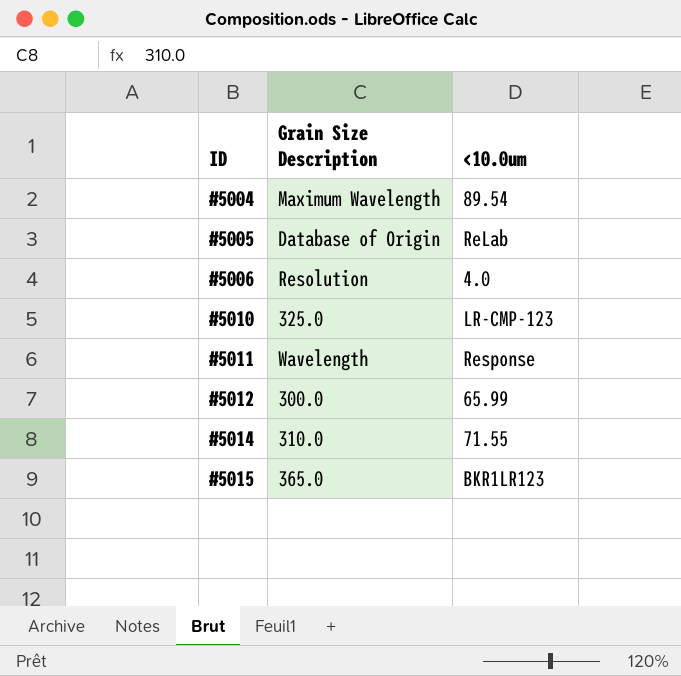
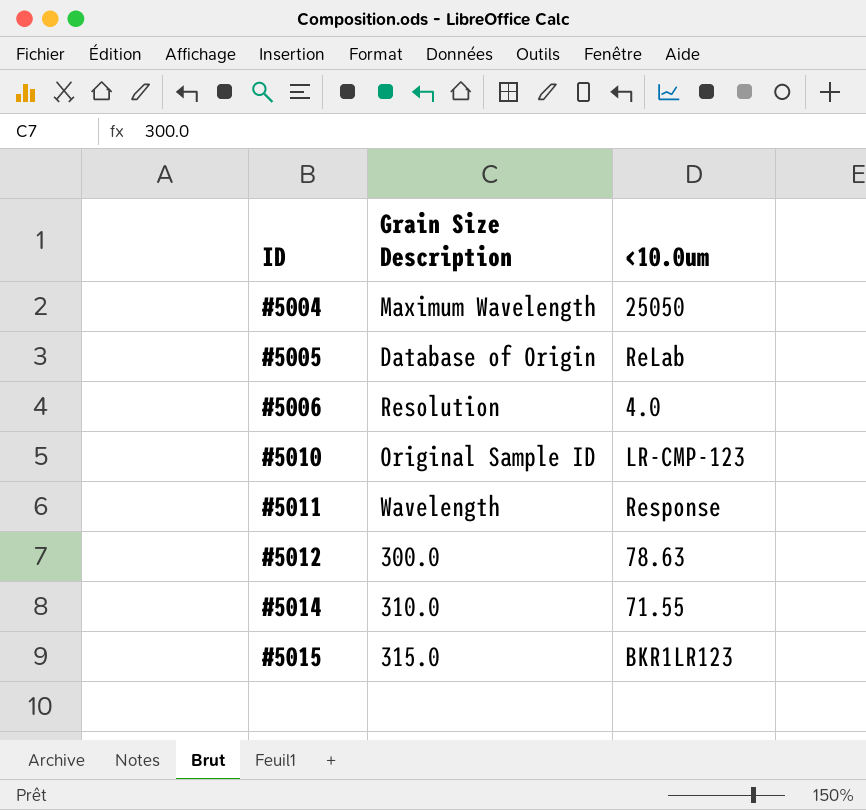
#5004 | <10.0um: 89.54 -> 25050
#5010 | Grain Size Description: 325.0 -> Original Sample ID
#5012 | <10.0um: 65.99 -> 78.63
#5015 | Grain Size Description: 365.0 -> 315.0

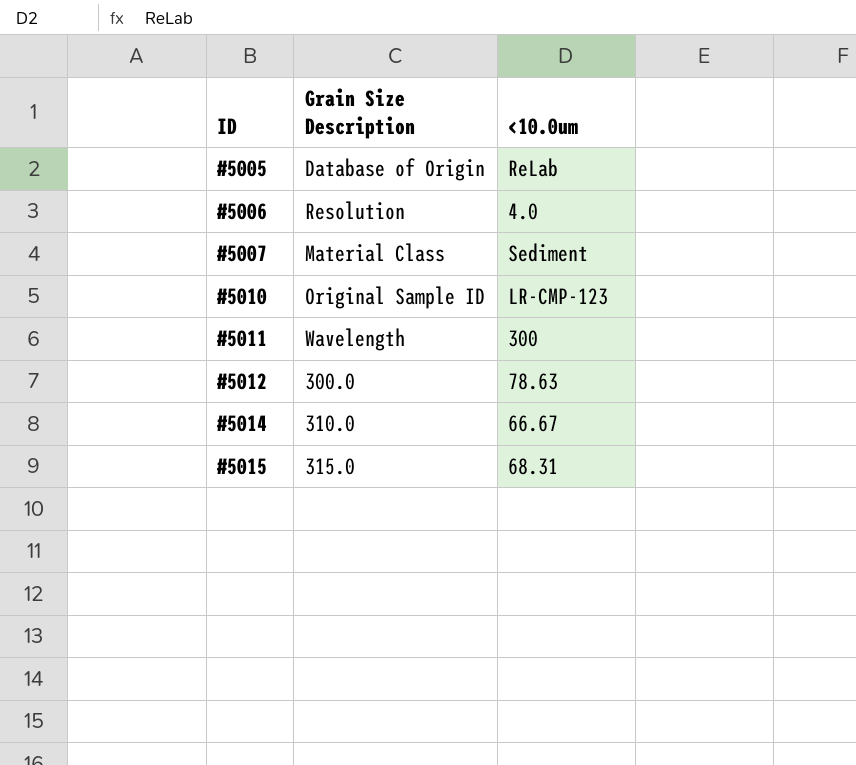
row #5004: Maximum Wavelength | 25050 -> none
row #5007: none -> Material Class | Sediment
#5011 | <10.0um: Response -> 300
#5014 | <10.0um: 71.55 -> 66.67
#5015 | <10.0um: BKR1LR123 -> 68.31

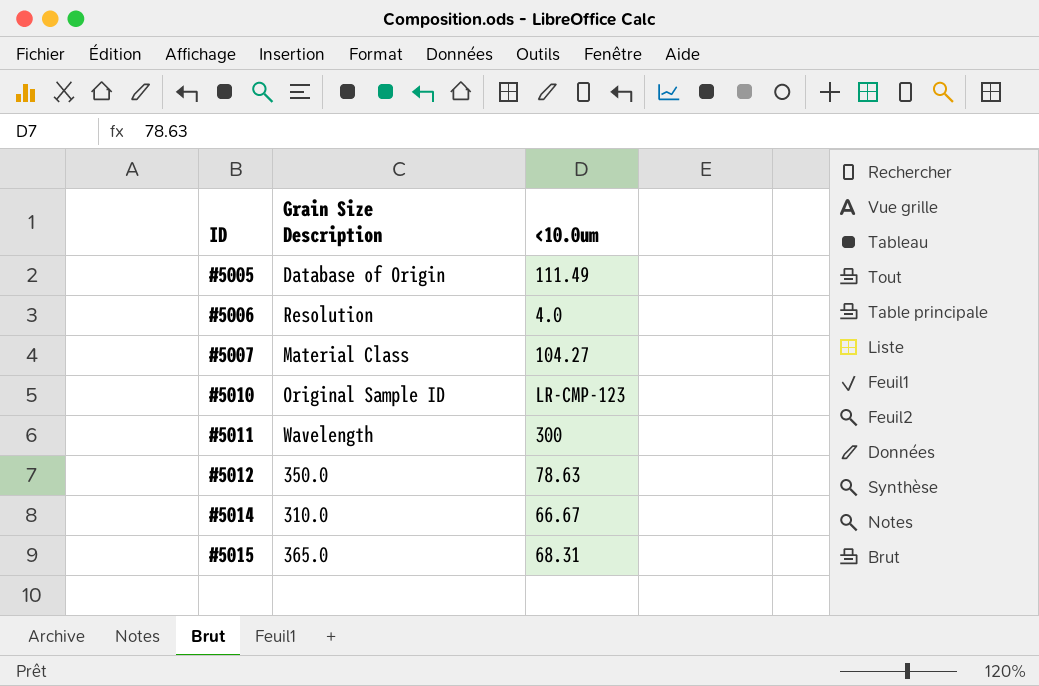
#5005 | <10.0um: ReLab -> 111.49
#5007 | <10.0um: Sediment -> 104.27
#5012 | Grain Size Description: 300.0 -> 350.0
#5015 | Grain Size Description: 315.0 -> 365.0

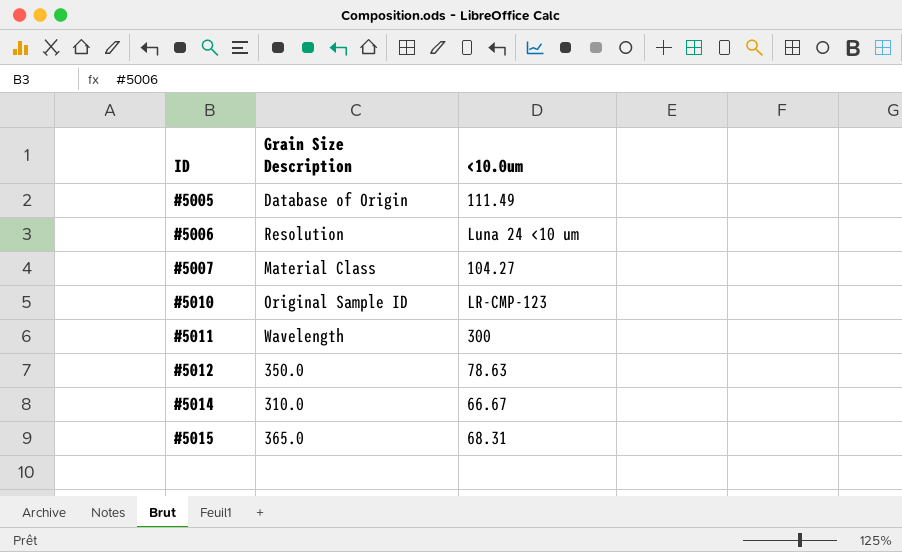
#5006 | <10.0um: 4.0 -> Luna 24 <10 um

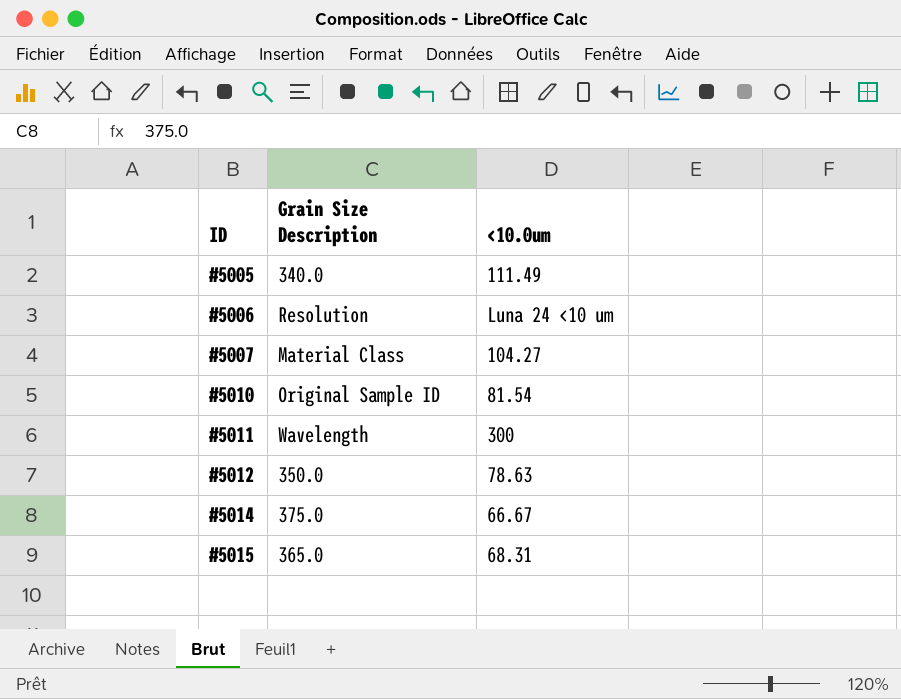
#5005 | Grain Size Description: Database of Origin -> 340.0
#5010 | <10.0um: LR-CMP-123 -> 81.54
#5014 | Grain Size Description: 310.0 -> 375.0

